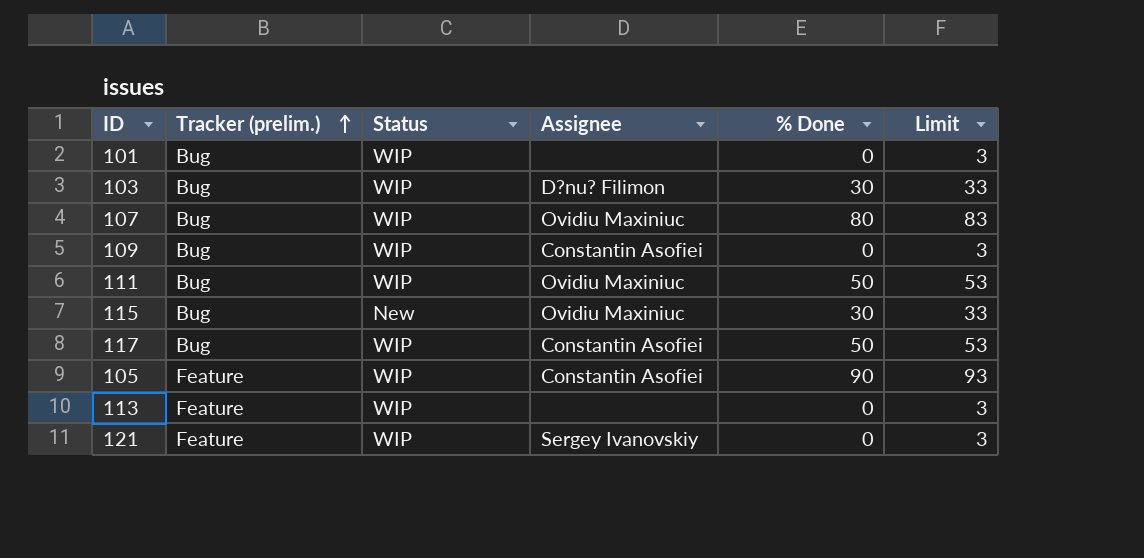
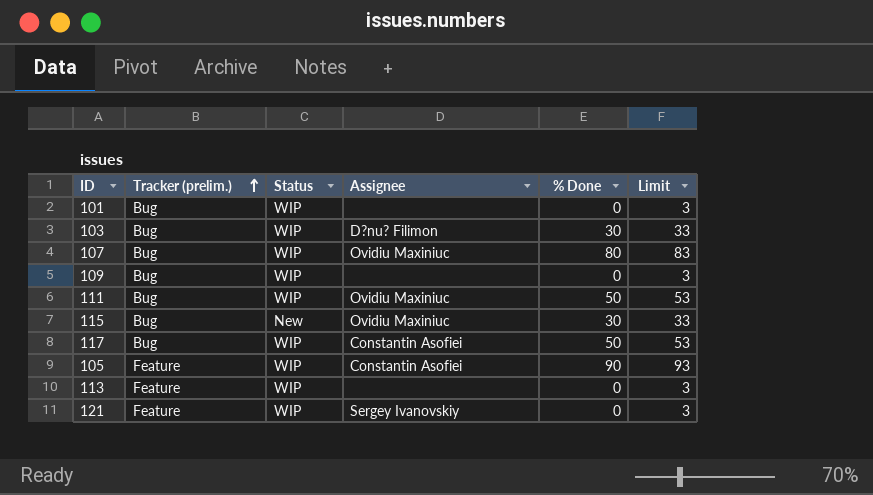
109 | Assignee: Constantin Asofiei -> none

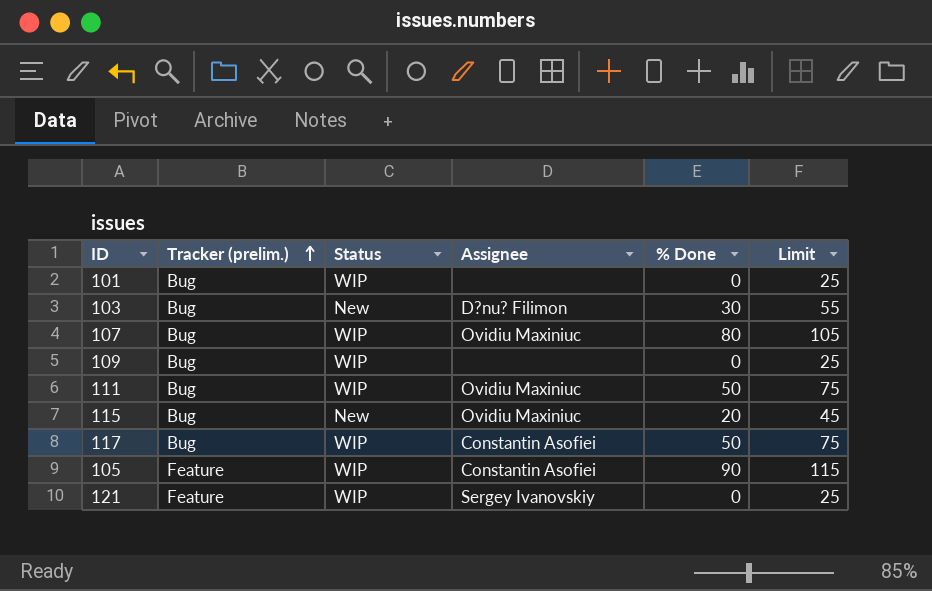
column Limit | formula: [% Done] + 3 -> [% Done] + 25
row 113: Feature | WIP | none | 0 | 3 -> none
103 | Status: WIP -> New
115 | % Done: 30 -> 20

